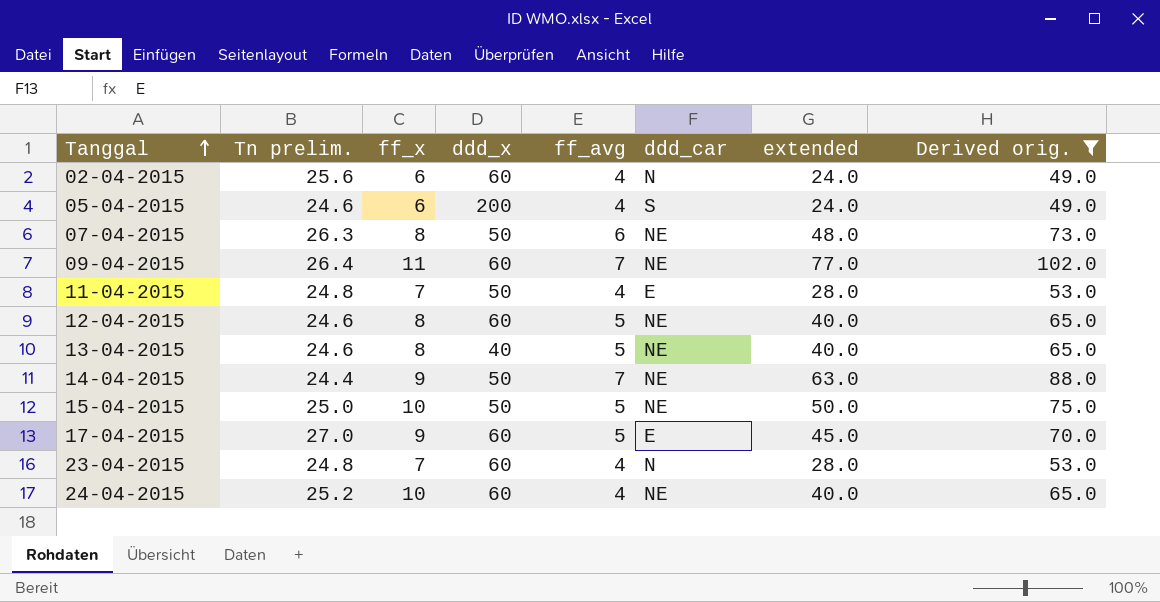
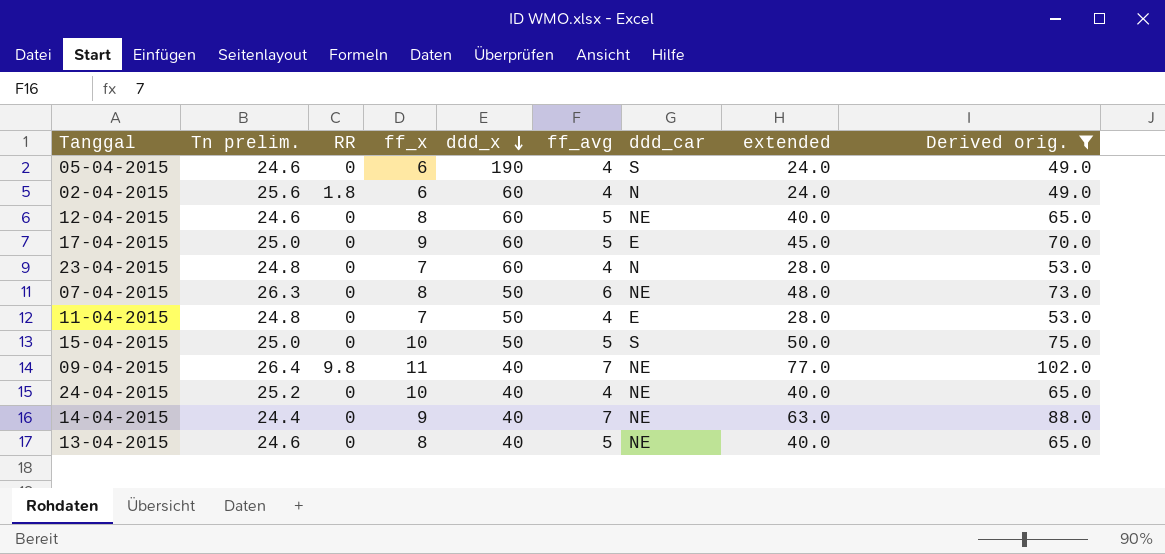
row order: Tanggal ascending -> ddd_x descending
column RR | position: none -> 3
05-04-2015 | ddd_x: 200 -> 190
17-04-2015 | Tn prelim.: 27.0 -> 25.0
15-04-2015 | ddd_car: NE -> S
09-04-2015 | ddd_x: 60 -> 40
24-04-2015 | ddd_x: 60 -> 40
14-04-2015 | ddd_x: 50 -> 40

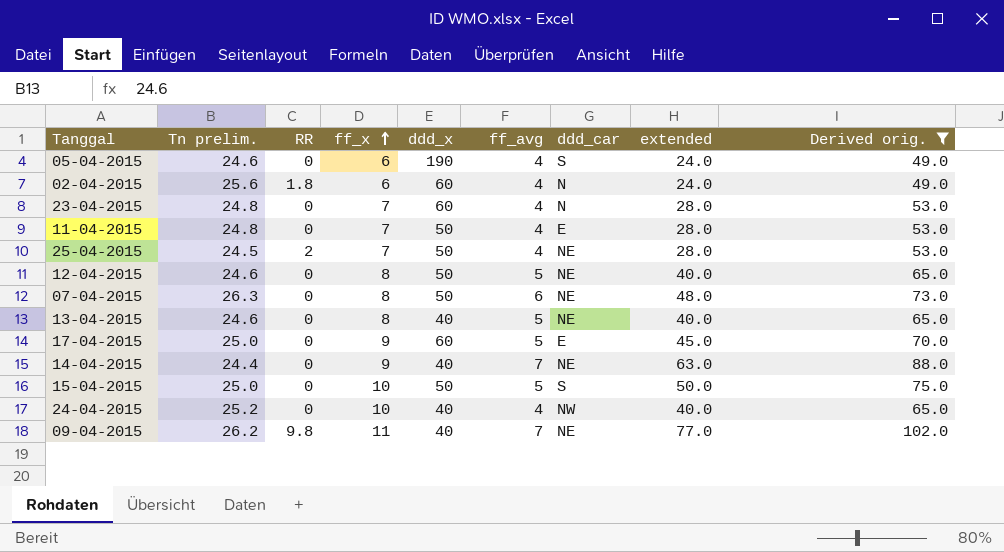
row order: ddd_x descending -> ff_x ascending
row 25-04-2015: none -> 24.5 | 2 | 7 | 50 | 4 | NE | 28.0 | 53.0
12-04-2015 | ddd_x: 60 -> 50
24-04-2015 | ddd_car: NE -> NW
09-04-2015 | Tn prelim.: 26.4 -> 26.2

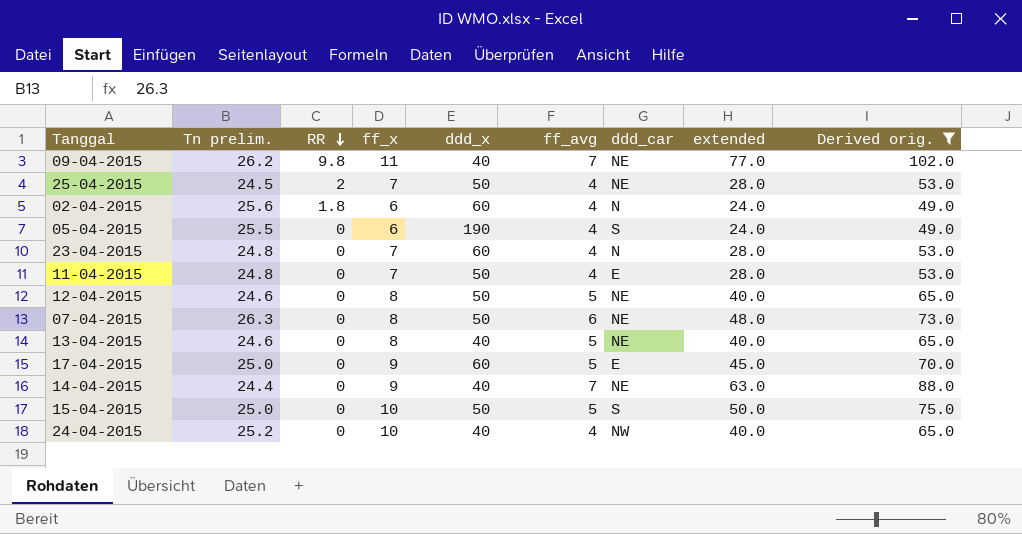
row order: ff_x ascending -> RR descending
05-04-2015 | Tn prelim.: 24.6 -> 25.5

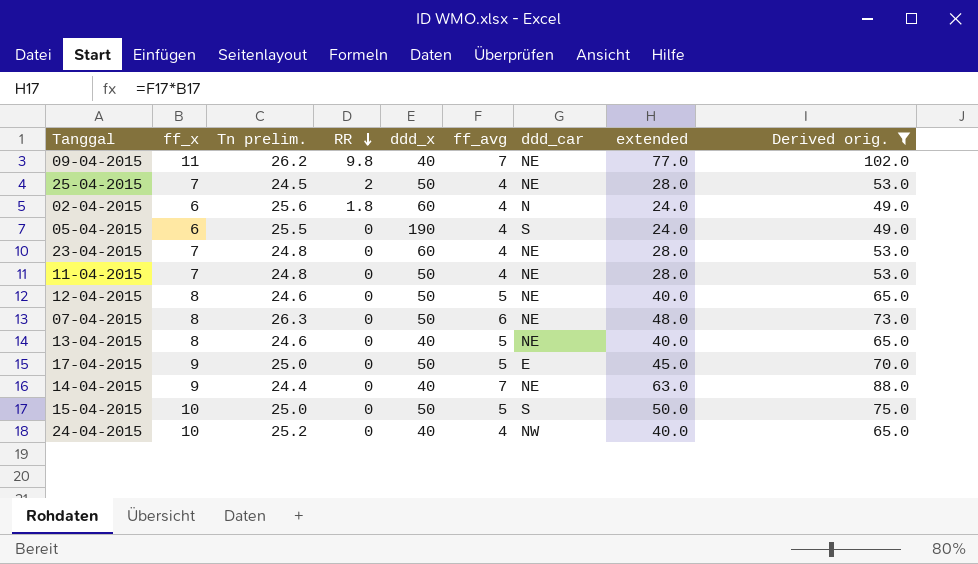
column ff_x | position: 4 -> 2
23-04-2015 | ddd_car: N -> NE
11-04-2015 | ddd_car: E -> NE
17-04-2015 | ddd_x: 60 -> 50

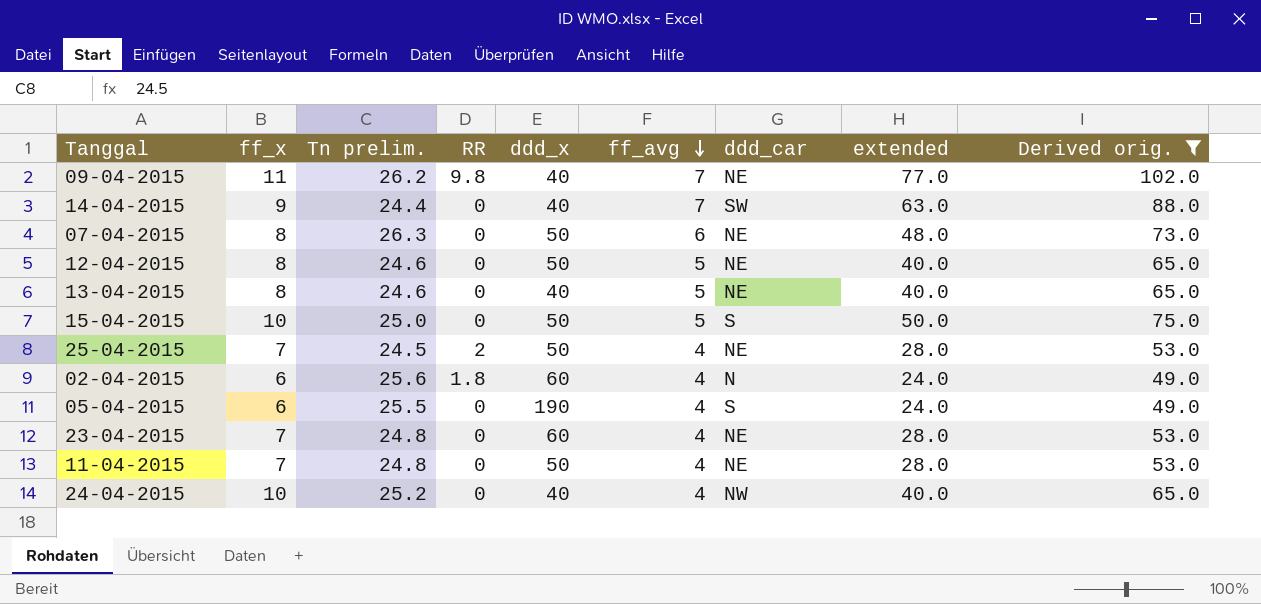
row order: RR descending -> ff_avg descending
row 17-04-2015: 9 | 25.0 | 0 | 50 | 5 | E | 45.0 | 70.0 -> none
14-04-2015 | ddd_car: NE -> SW

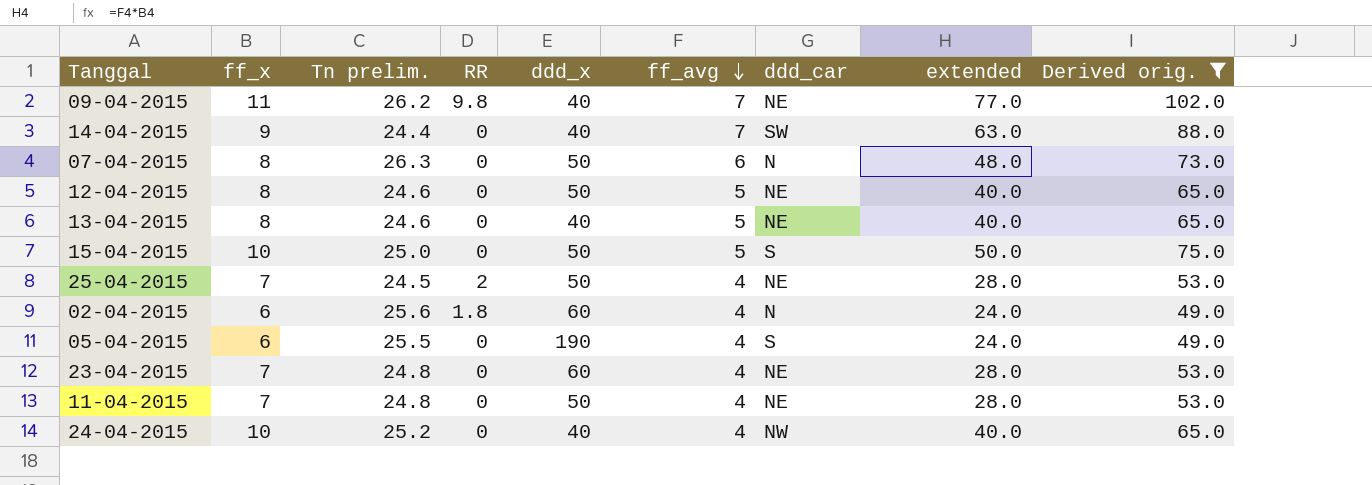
07-04-2015 | ddd_car: NE -> N

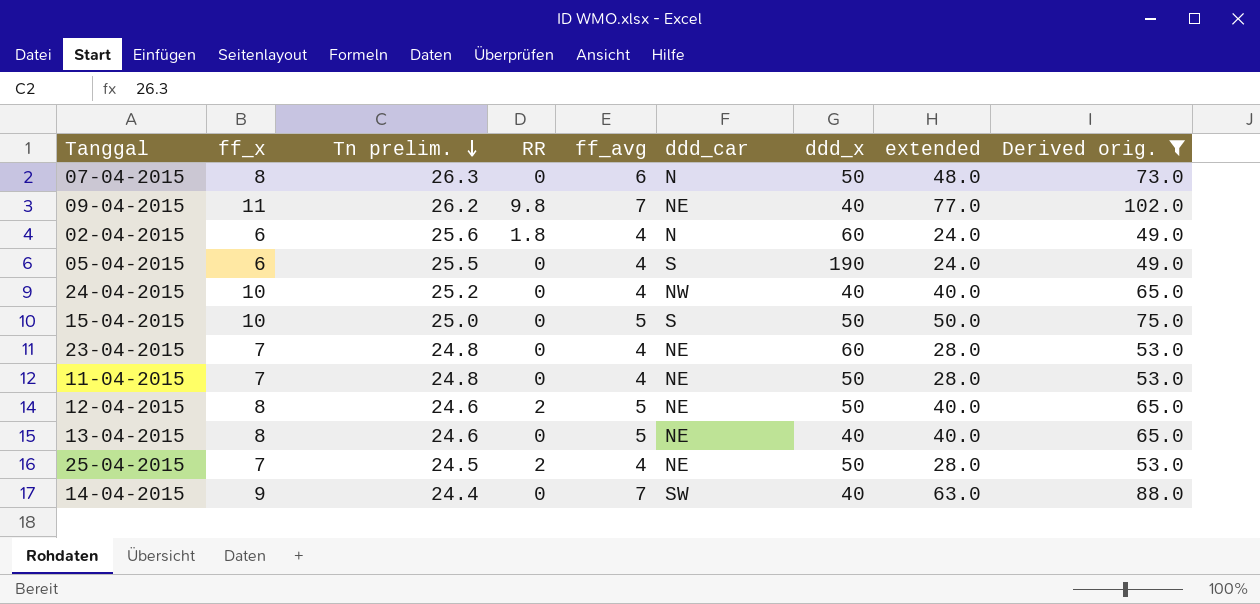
row order: ff_avg descending -> Tn prelim. descending
column ddd_x | position: 5 -> 7
12-04-2015 | RR: 0 -> 2

